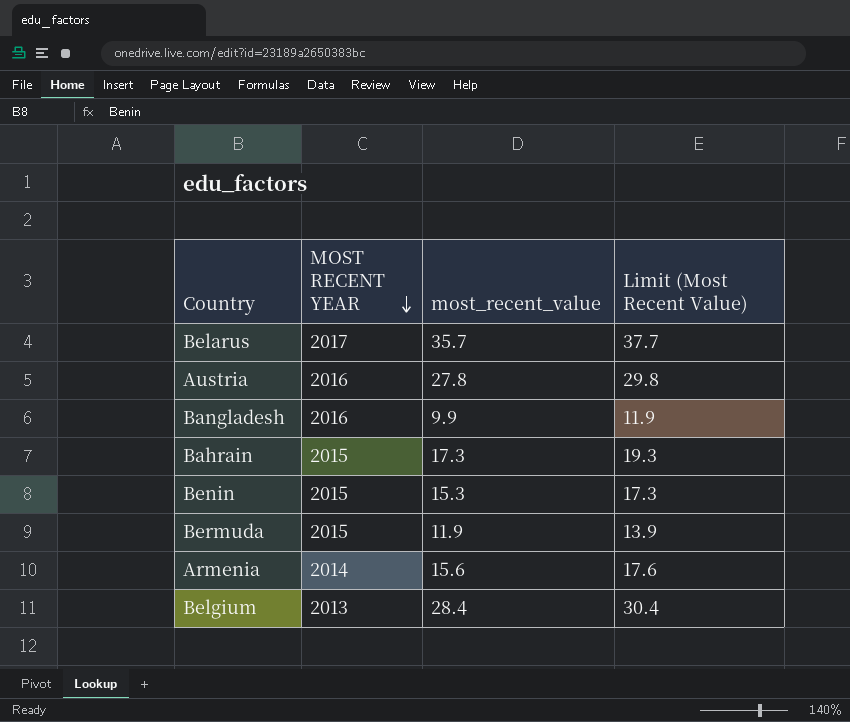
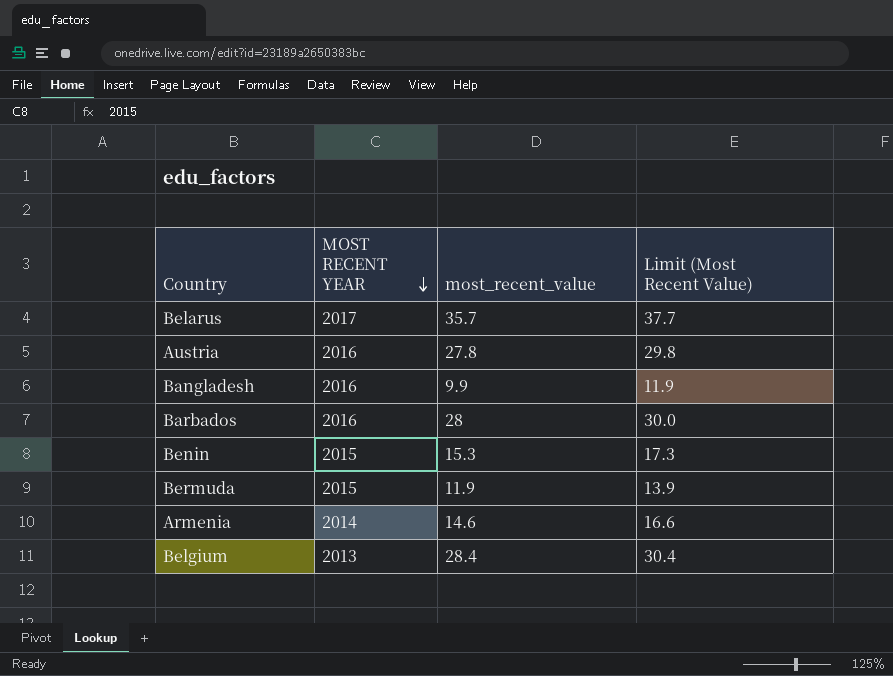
row Bahrain: 2015 | 17.3 | 19.3 -> none
row Barbados: none -> 2016 | 28 | 30.0
Armenia | most_recent_value: 15.6 -> 14.6
Armenia | Limit (Most Recent Value): 17.6 -> 16.6

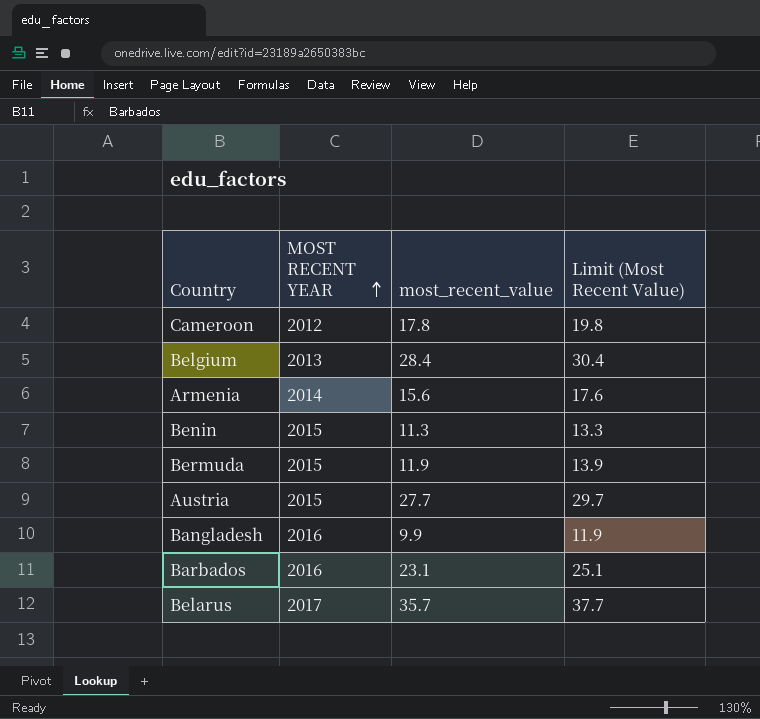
row order: MOST RECENT YEAR descending -> MOST RECENT YEAR ascending
row Cameroon: none -> 2012 | 17.8 | 19.8
Armenia | most_recent_value: 14.6 -> 15.6
Armenia | Limit (Most Recent Value): 16.6 -> 17.6
Benin | most_recent_value: 15.3 -> 11.3
Benin | Limit (Most Recent Value): 17.3 -> 13.3
Austria | MOST RECENT YEAR: 2016 -> 2015
Austria | most_recent_value: 27.8 -> 27.7
Austria | Limit (Most Recent Value): 29.8 -> 29.7
Barbados | most_recent_value: 28 -> 23.1
Barbados | Limit (Most Recent Value): 30.0 -> 25.1

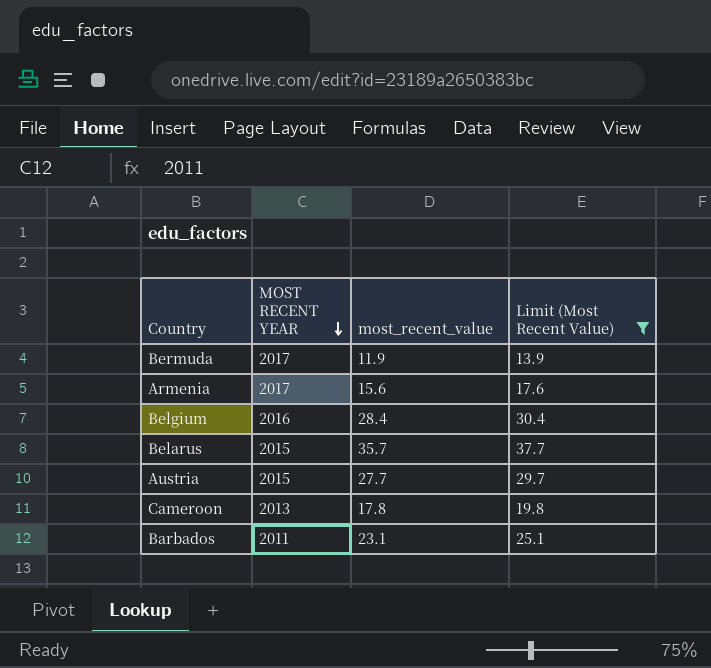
filter: none -> Limit (Most Recent Value) >= 13.9
row order: MOST RECENT YEAR ascending -> MOST RECENT YEAR descending
Bermuda | MOST RECENT YEAR: 2015 -> 2017
Armenia | MOST RECENT YEAR: 2014 -> 2017
Belgium | MOST RECENT YEAR: 2013 -> 2016
Belarus | MOST RECENT YEAR: 2017 -> 2015
Cameroon | MOST RECENT YEAR: 2012 -> 2013
Barbados | MOST RECENT YEAR: 2016 -> 2011

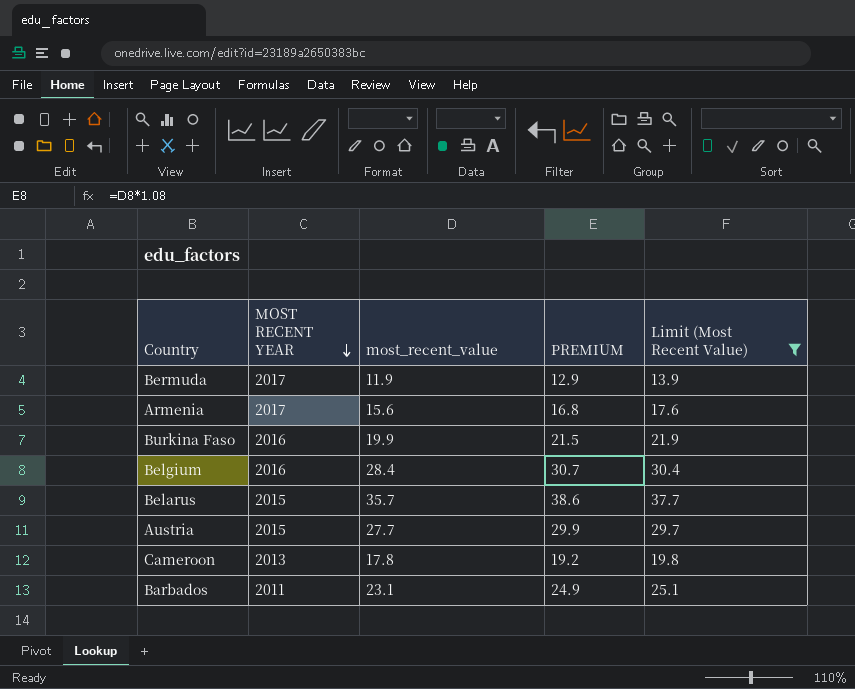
column PREMIUM | formula: none -> [most_recent_value] * 1.08
row Burkina Faso: none -> 2016 | 19.9 | 21.5 | 21.9

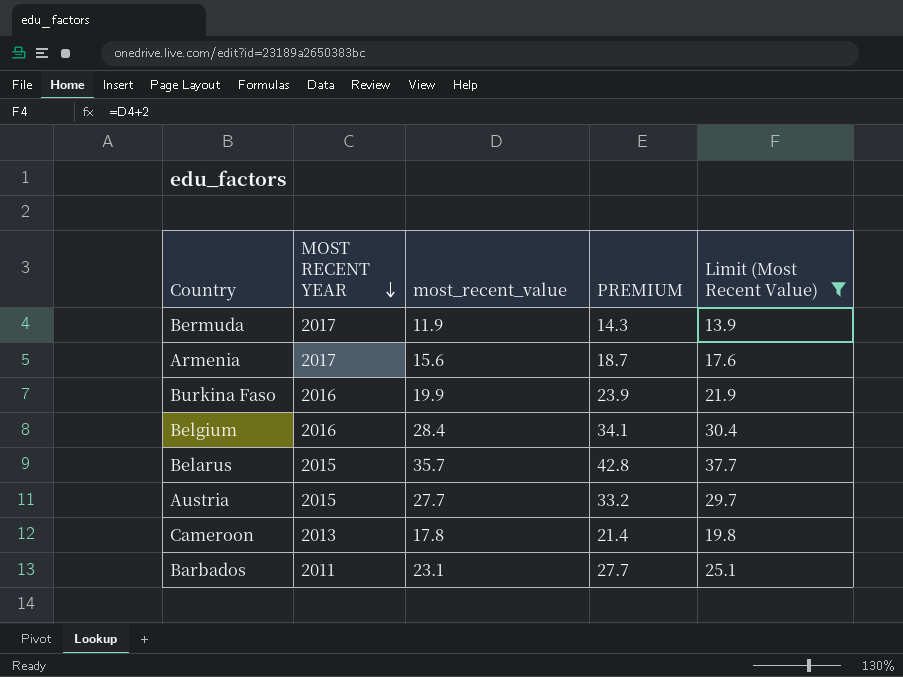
column PREMIUM | formula: [most_recent_value] * 1.08 -> [most_recent_value] * 1.2

